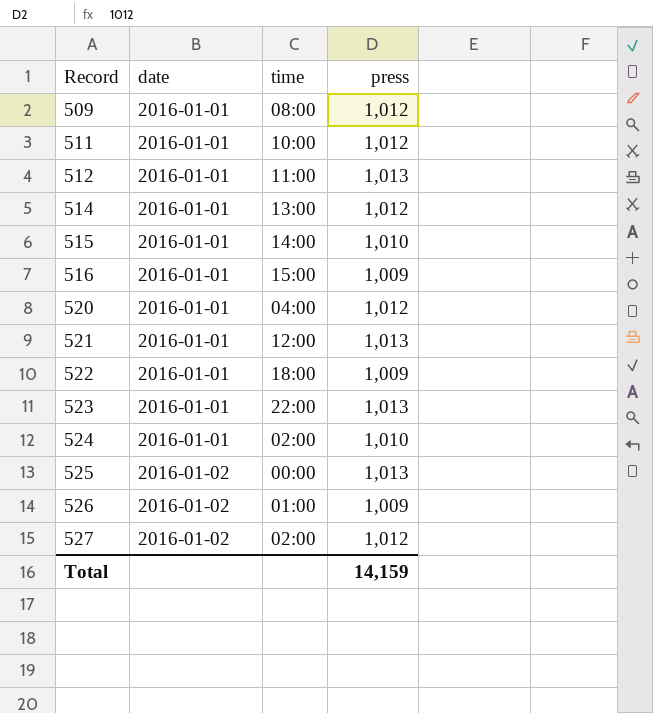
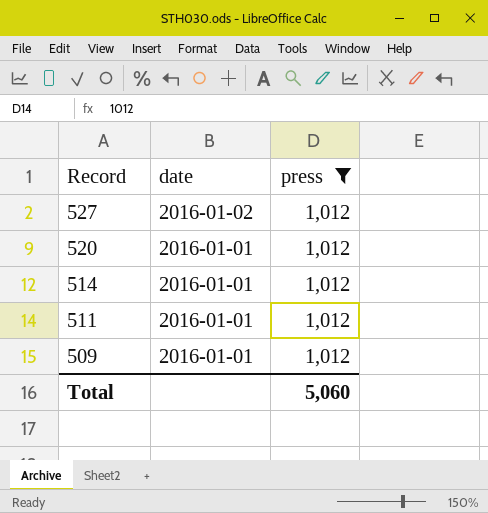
filter: none -> press = 1,012
row order: Record ascending -> Record descending
column time | position: 3 -> none
Total | press: 14,159 -> 5,060

